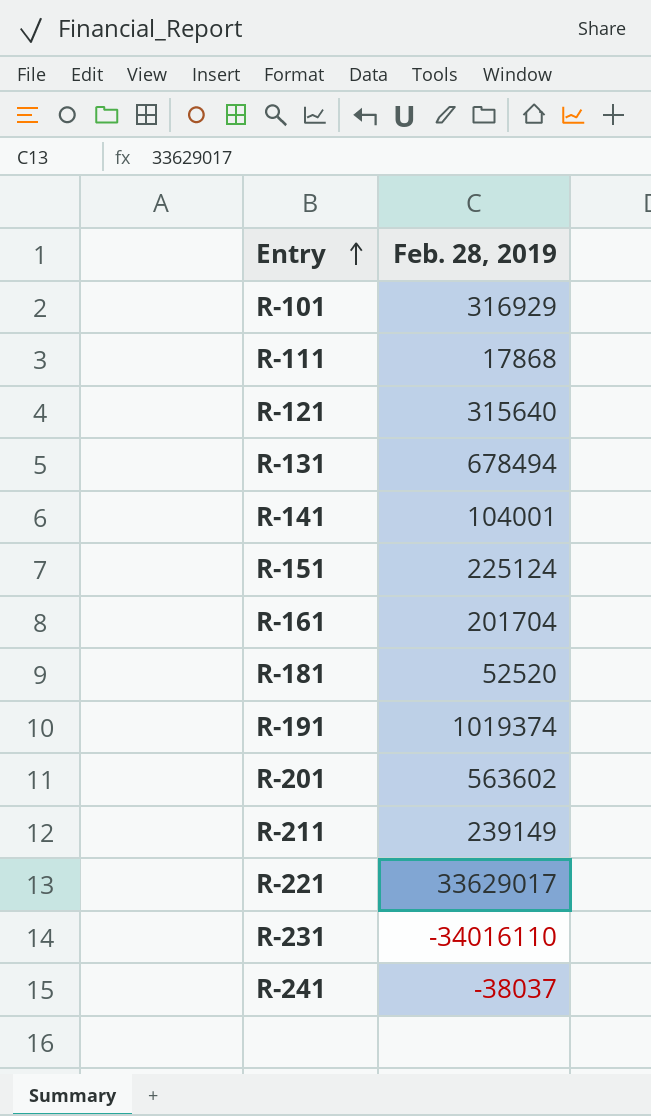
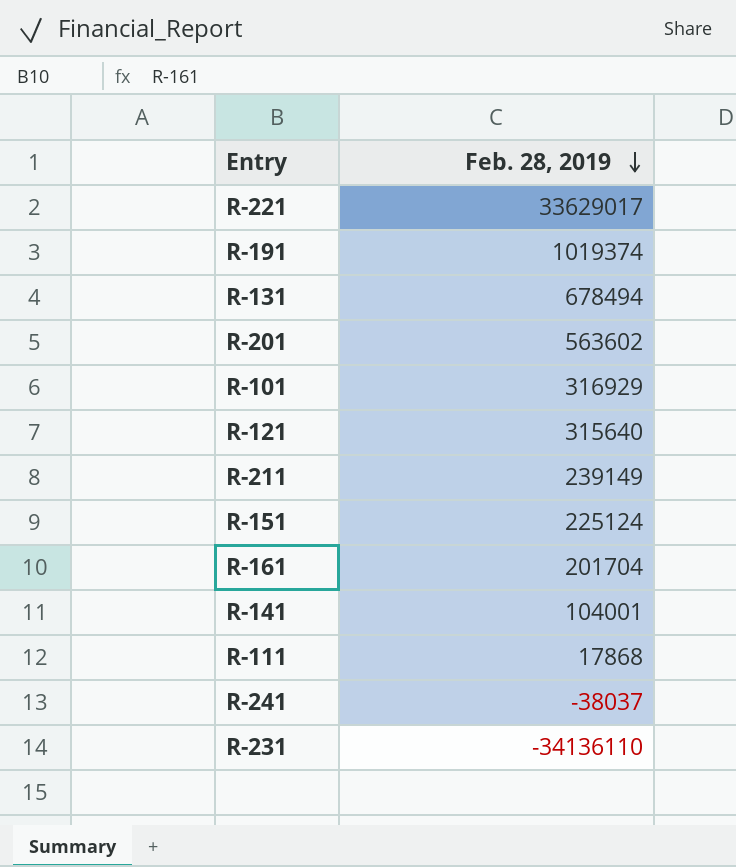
row order: Entry ascending -> Feb. 28, 2019 descending
row R-181: 52520 -> none
R-231 | Feb. 28, 2019: -34016110 -> -34136110

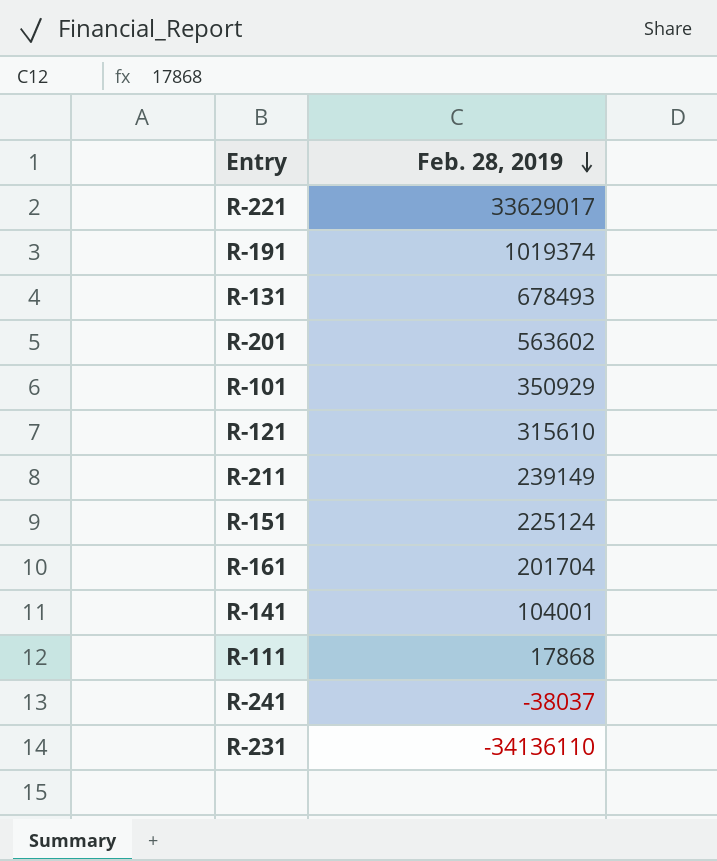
R-131 | Feb. 28, 2019: 678494 -> 678493
R-101 | Feb. 28, 2019: 316929 -> 350929
R-121 | Feb. 28, 2019: 315640 -> 315610

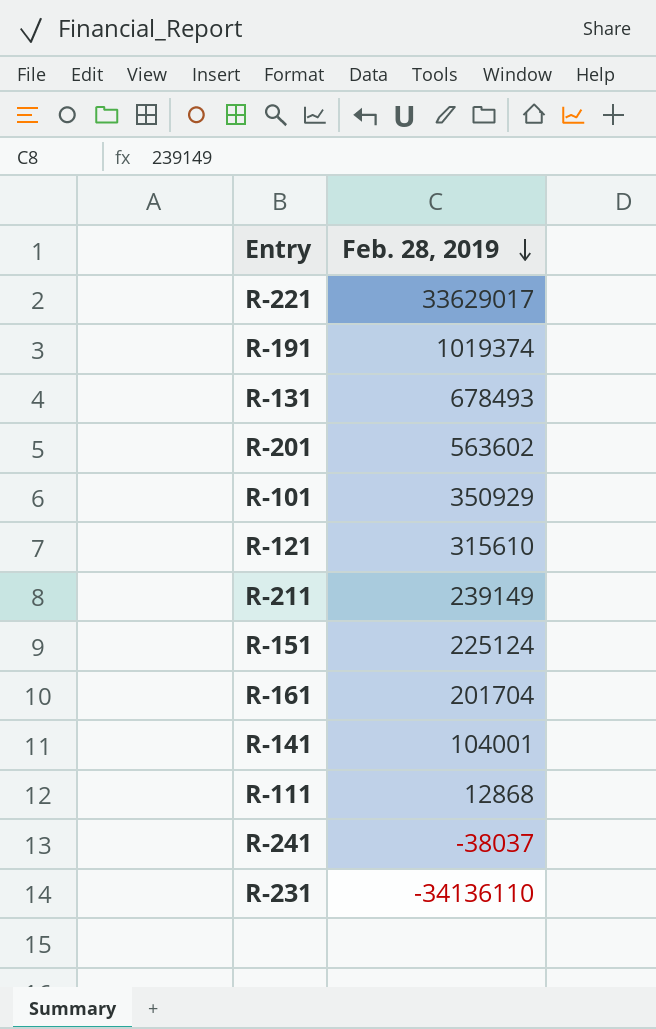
R-111 | Feb. 28, 2019: 17868 -> 12868

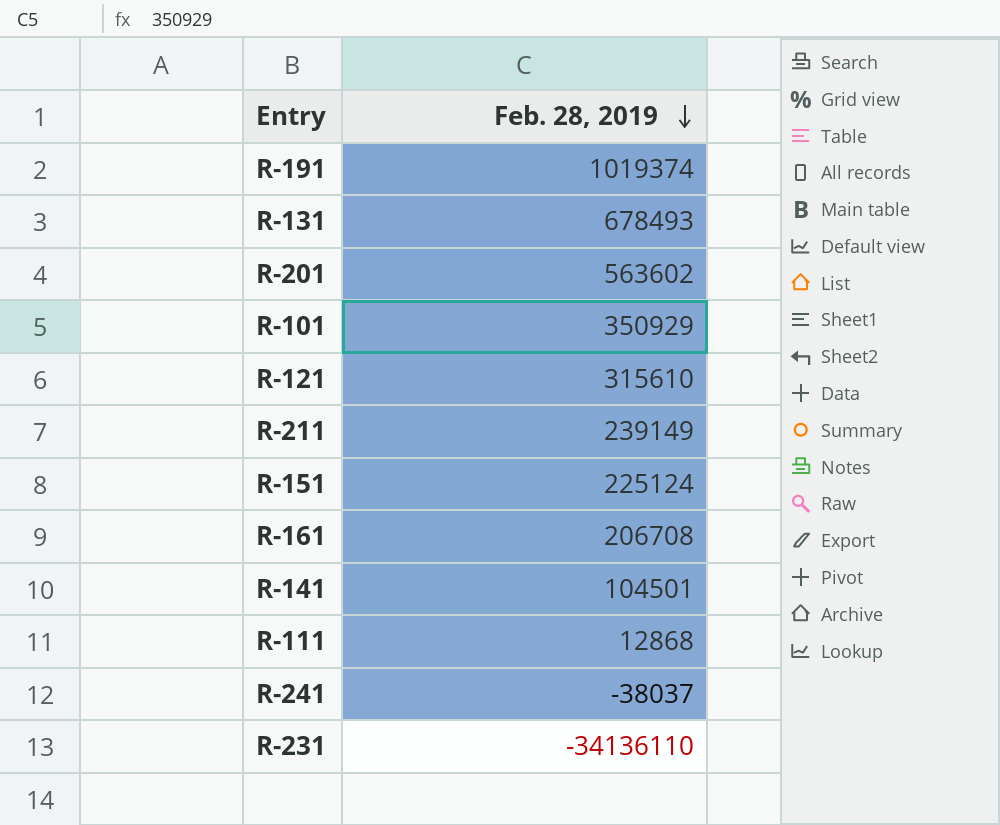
row R-221: 33629017 -> none
R-161 | Feb. 28, 2019: 201704 -> 206708
R-141 | Feb. 28, 2019: 104001 -> 104501

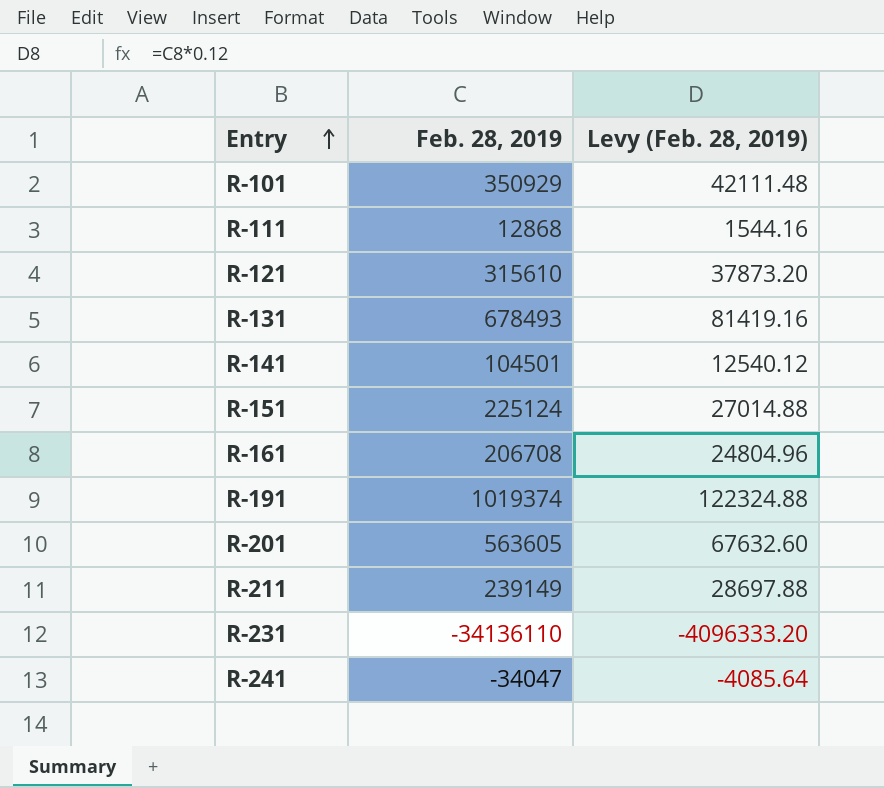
row order: Feb. 28, 2019 descending -> Entry ascending
column Levy (Feb. 28, 2019) | formula: none -> [Feb. 28, 2019] * 0.12
R-201 | Feb. 28, 2019: 563602 -> 563605
R-241 | Feb. 28, 2019: -38037 -> -34047

